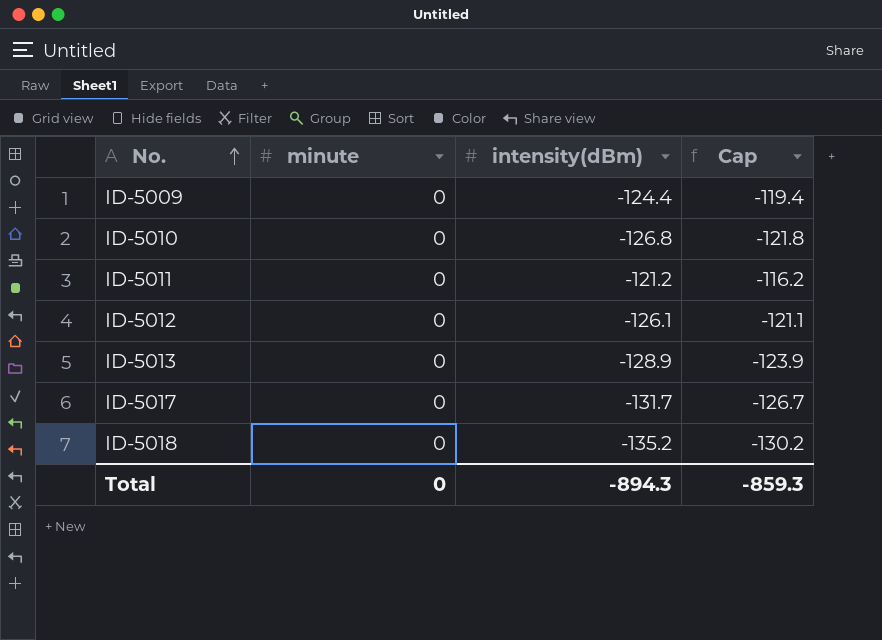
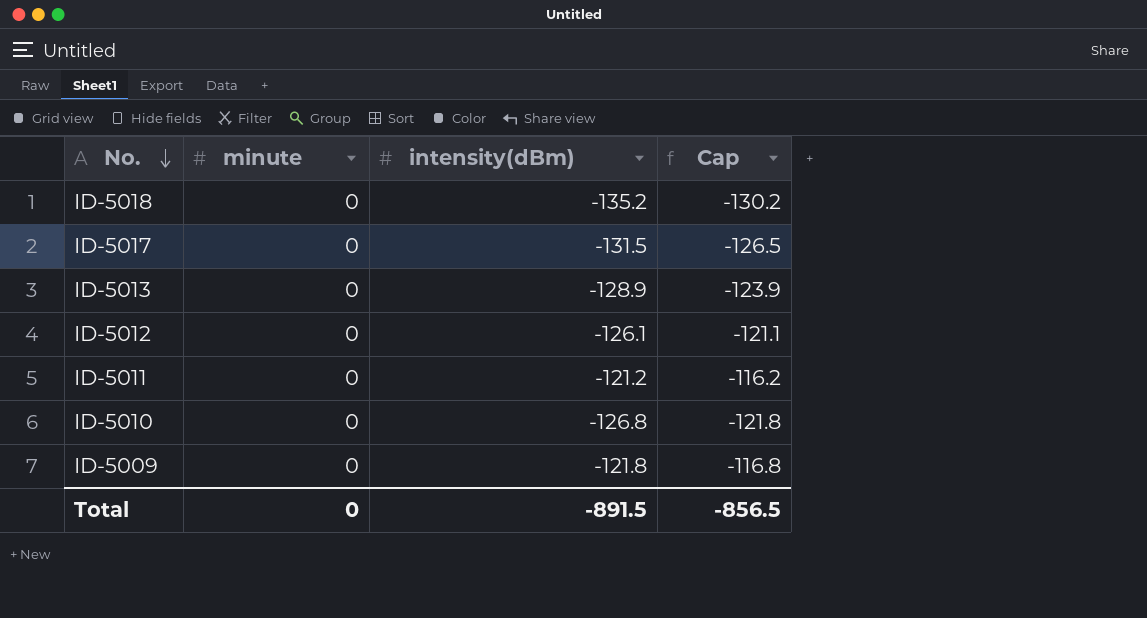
row order: No. ascending -> No. descending
ID-5017 | intensity(dBm): -131.7 -> -131.5
ID-5017 | Cap: -126.7 -> -126.5
ID-5009 | intensity(dBm): -124.4 -> -121.8
ID-5009 | Cap: -119.4 -> -116.8
Total | intensity(dBm): -894.3 -> -891.5
Total | Cap: -859.3 -> -856.5

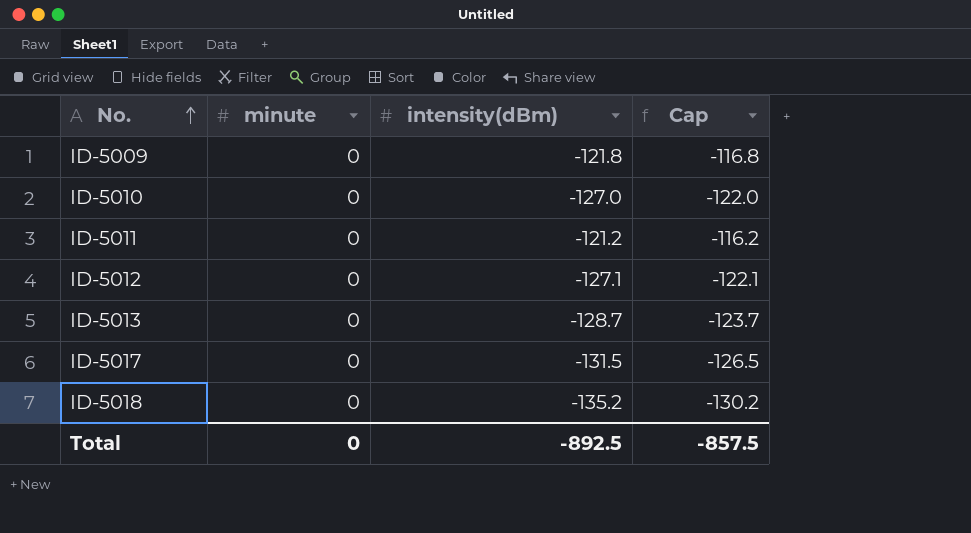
row order: No. descending -> No. ascending
ID-5010 | intensity(dBm): -126.8 -> -127.0
ID-5010 | Cap: -121.8 -> -122.0
ID-5012 | intensity(dBm): -126.1 -> -127.1
ID-5012 | Cap: -121.1 -> -122.1
ID-5013 | intensity(dBm): -128.9 -> -128.7
ID-5013 | Cap: -123.9 -> -123.7
Total | intensity(dBm): -891.5 -> -892.5
Total | Cap: -856.5 -> -857.5

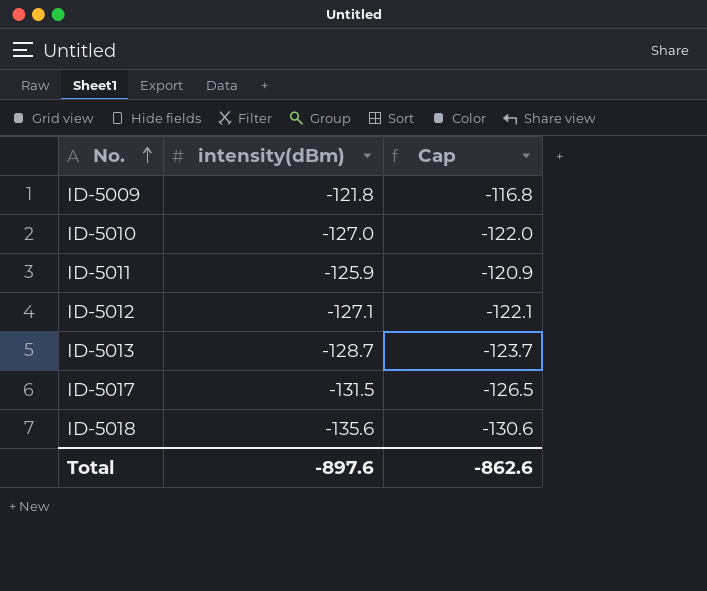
column minute | position: 2 -> none
ID-5011 | intensity(dBm): -121.2 -> -125.9
ID-5011 | Cap: -116.2 -> -120.9
ID-5018 | intensity(dBm): -135.2 -> -135.6
ID-5018 | Cap: -130.2 -> -130.6
Total | intensity(dBm): -892.5 -> -897.6
Total | Cap: -857.5 -> -862.6

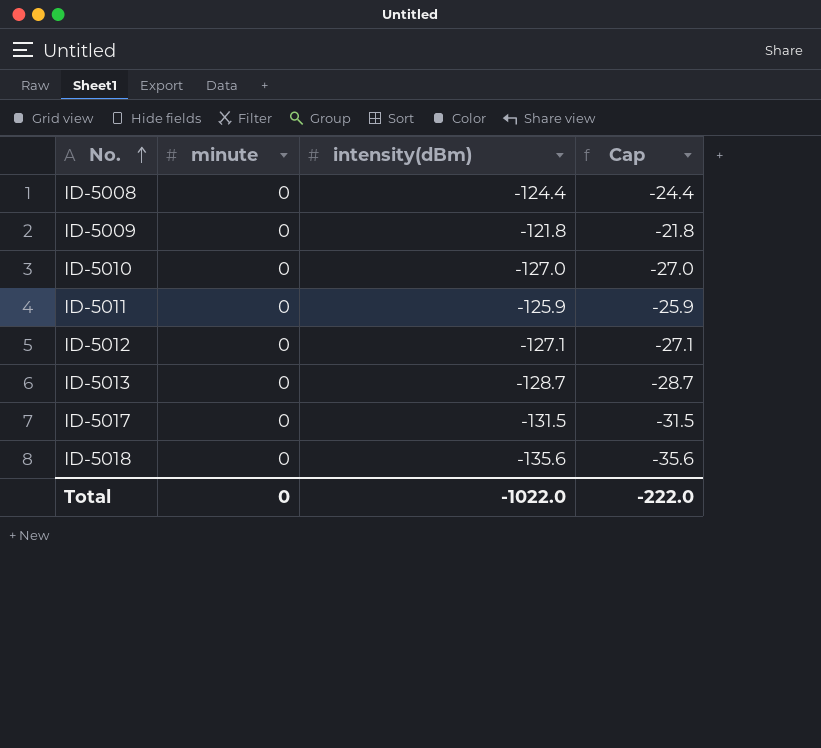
column minute | position: none -> 2
column Cap | formula: [intensity(dBm)] + 5 -> [intensity(dBm)] + 100
row ID-5008: none -> 0 | -124.4 | -24.4
Total | intensity(dBm): -897.6 -> -1022.0
Total | Cap: -862.6 -> -222.0

